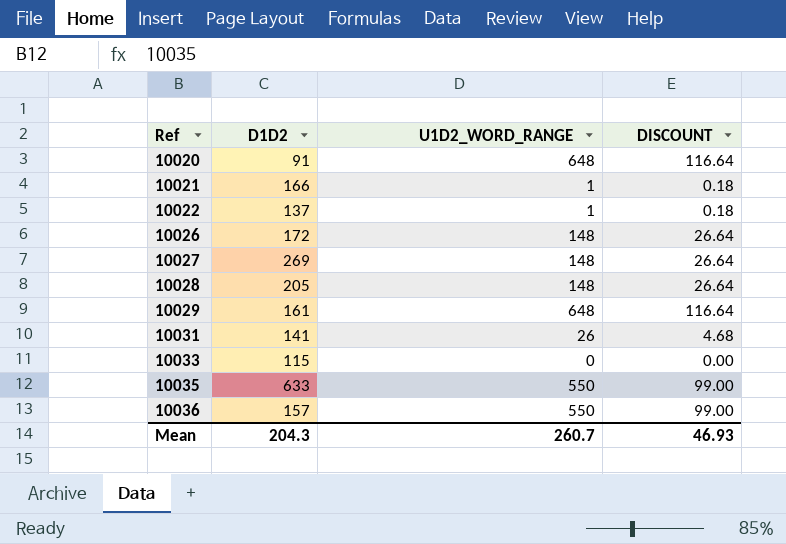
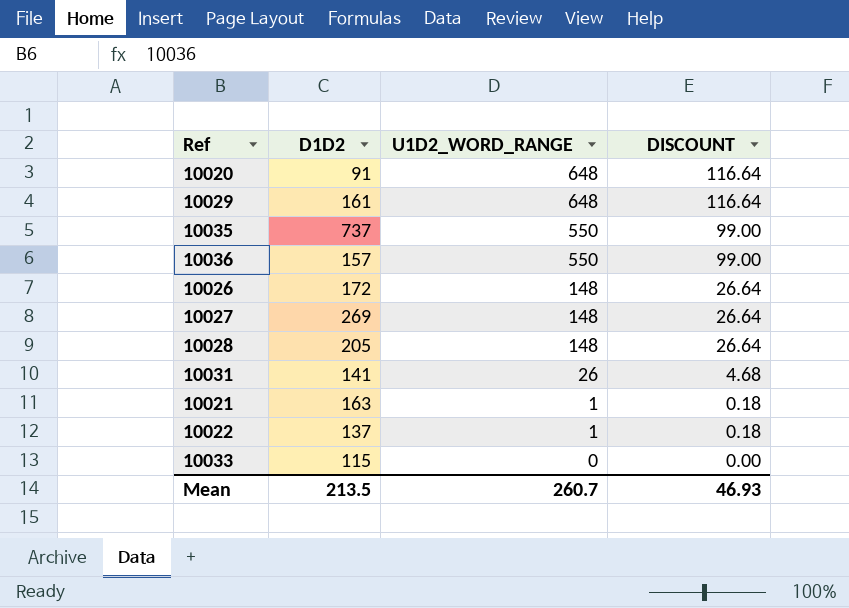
row order: Ref ascending -> U1D2_WORD_RANGE descending
10035 | D1D2: 633 -> 737
10021 | D1D2: 166 -> 163
Mean | D1D2: 204.3 -> 213.5

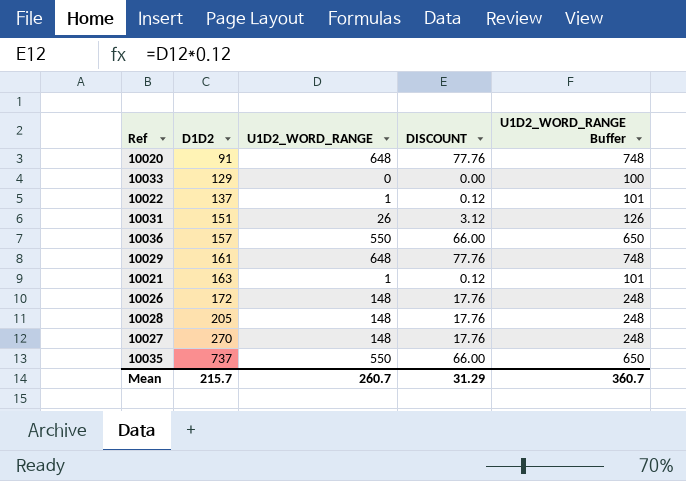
row order: U1D2_WORD_RANGE descending -> D1D2 ascending
column DISCOUNT | formula: [U1D2_WORD_RANGE] * 0.18 -> [U1D2_WORD_RANGE] * 0.12
column U1D2_WORD_RANGE Buffer | formula: none -> [U1D2_WORD_RANGE] + 100
10033 | D1D2: 115 -> 129
10031 | D1D2: 141 -> 151
10027 | D1D2: 269 -> 270
Mean | D1D2: 213.5 -> 215.7
Mean | DISCOUNT: 46.93 -> 31.29

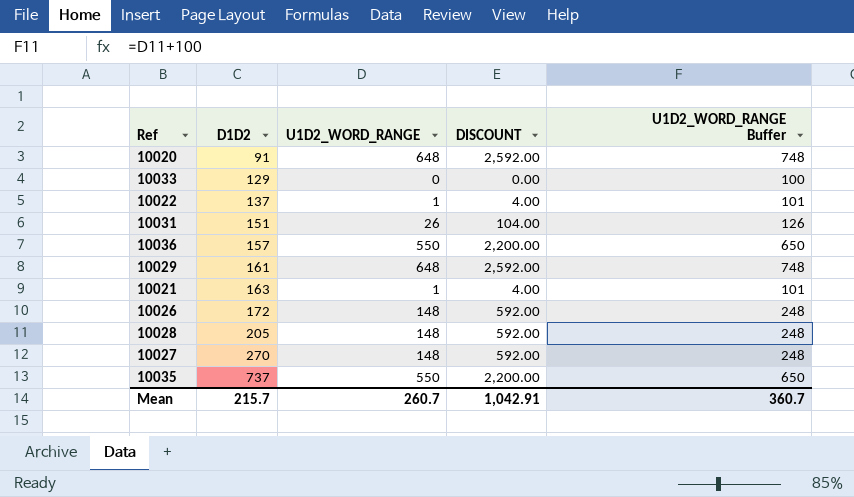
column DISCOUNT | formula: [U1D2_WORD_RANGE] * 0.12 -> [U1D2_WORD_RANGE] * 4
Mean | DISCOUNT: 31.29 -> 1,042.91

